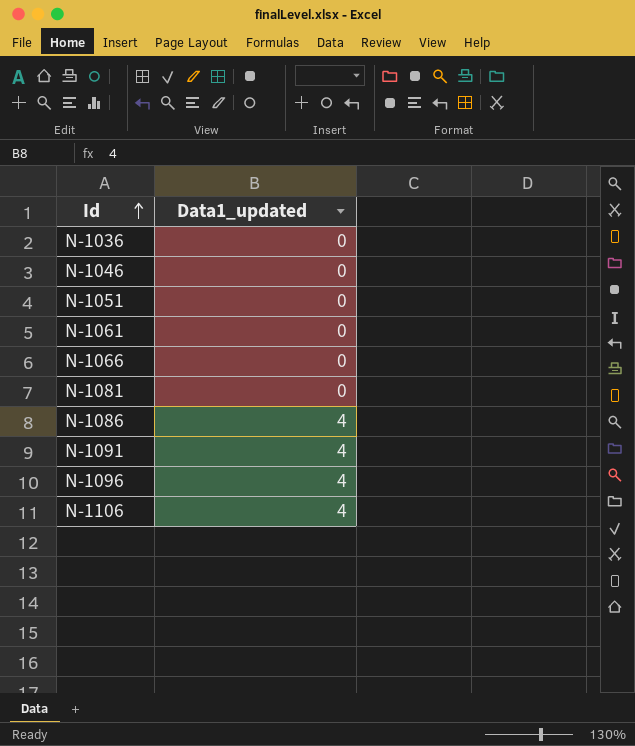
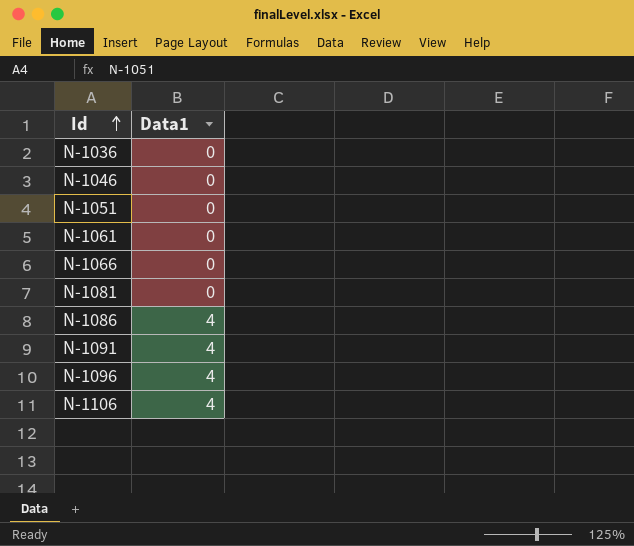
column name: Data1_updated -> Data1

